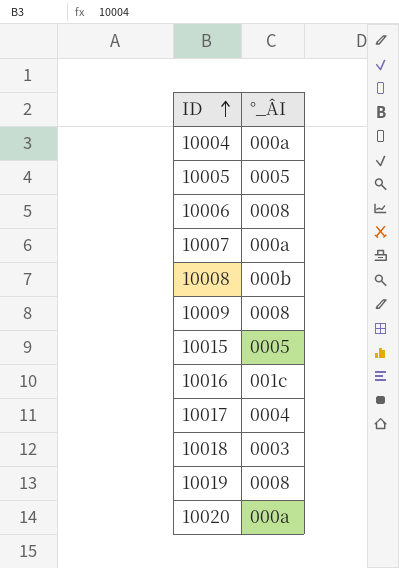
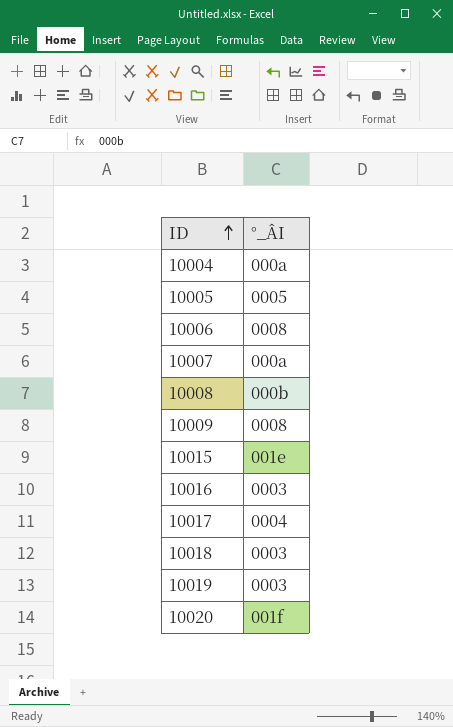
10015 | °_ÂI: 0005 -> 001e
10016 | °_ÂI: 001c -> 0003
10019 | °_ÂI: 0008 -> 0003
10020 | °_ÂI: 000a -> 001f

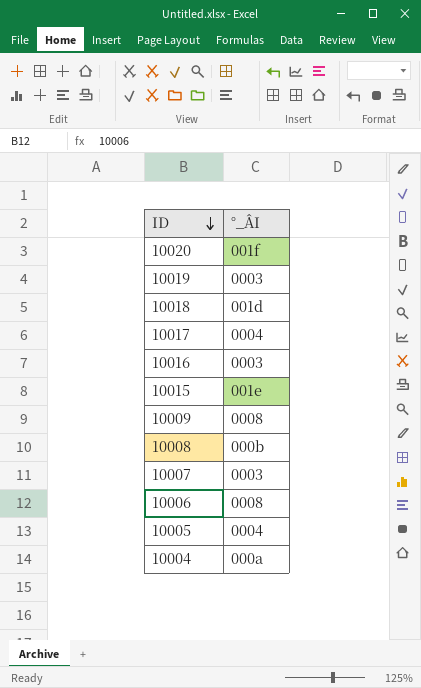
row order: ID ascending -> ID descending
10018 | °_ÂI: 0003 -> 001d
10007 | °_ÂI: 000a -> 0003
10005 | °_ÂI: 0005 -> 0004

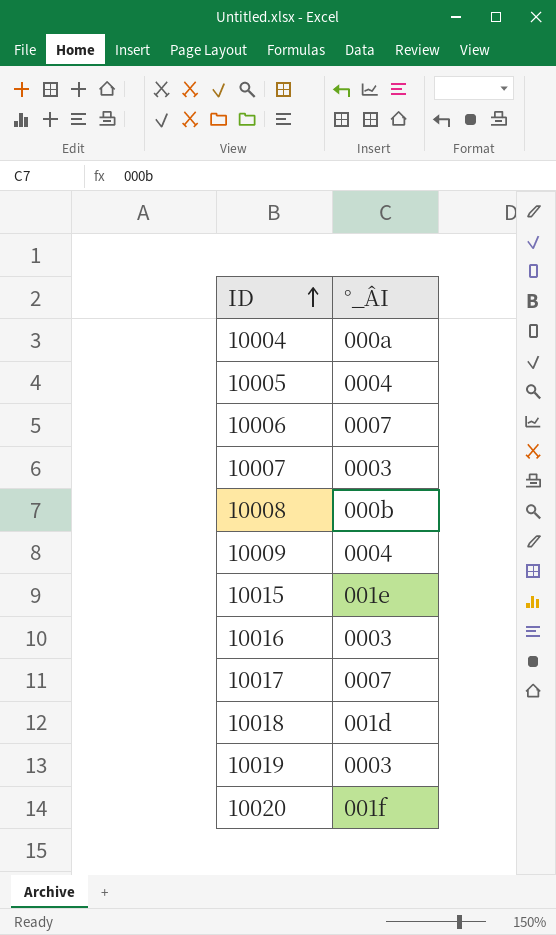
row order: ID descending -> ID ascending
10006 | °_ÂI: 0008 -> 0007
10009 | °_ÂI: 0008 -> 0004
10017 | °_ÂI: 0004 -> 0007

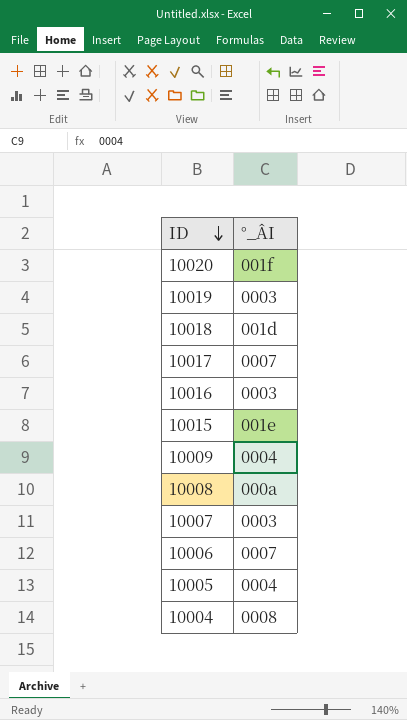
row order: ID ascending -> ID descending
10008 | °_ÂI: 000b -> 000a
10004 | °_ÂI: 000a -> 0008

